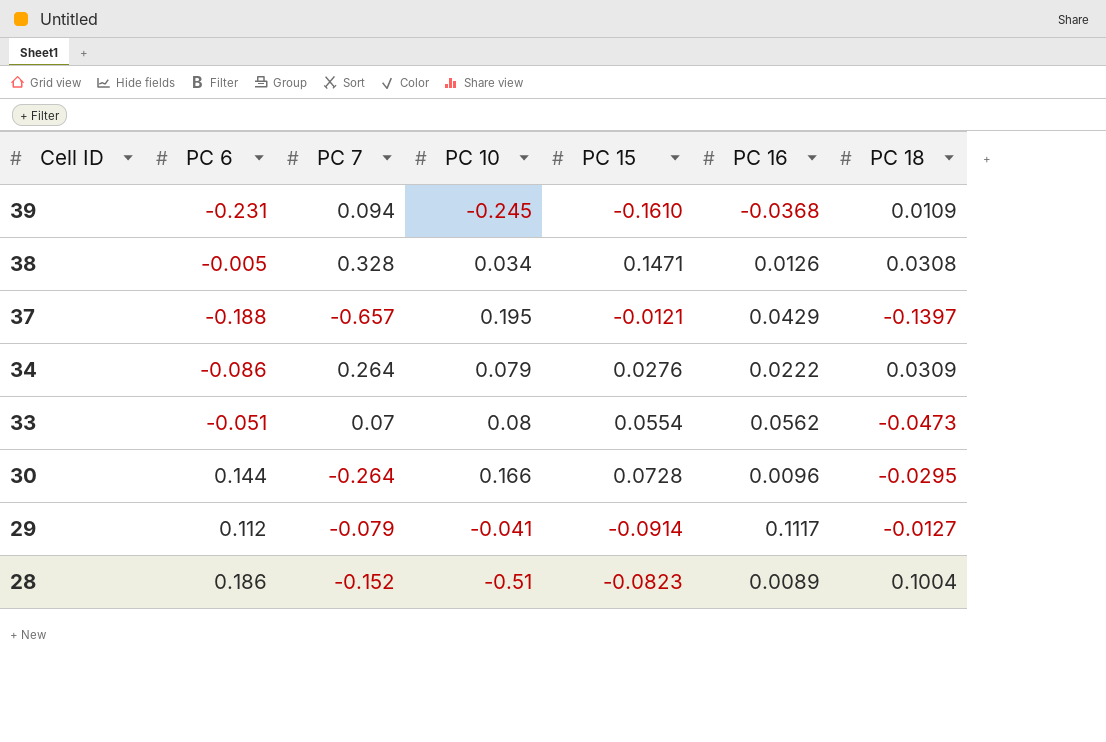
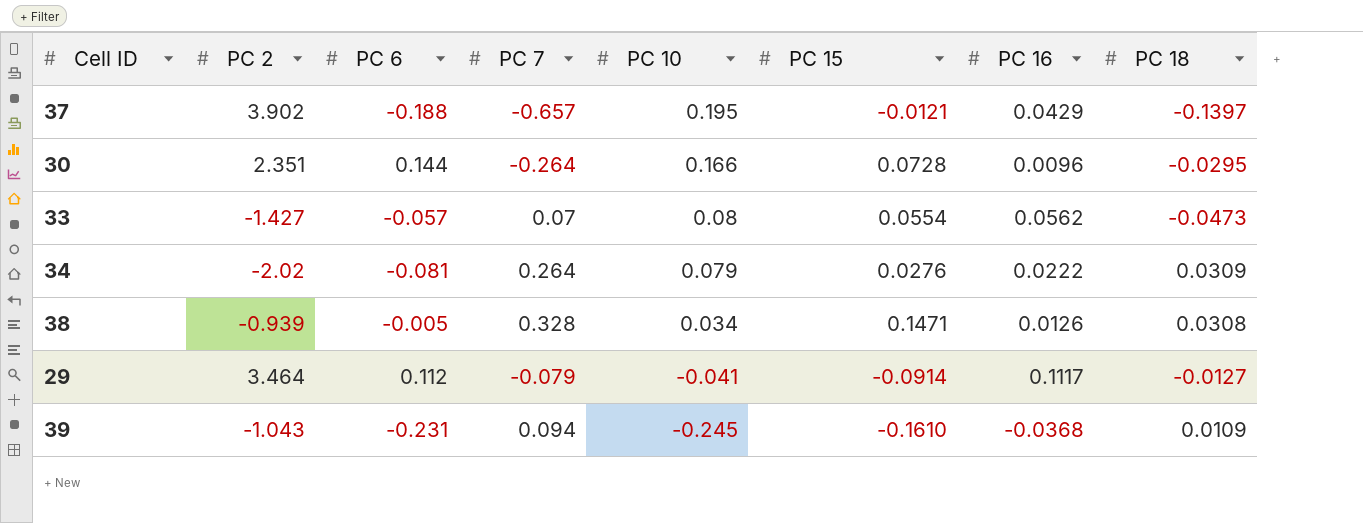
row order: Cell ID descending -> PC 10 descending
column PC 2 | position: none -> 2
row 28: 0.186 | -0.152 | -0.51 | -0.0823 | 0.0089 | 0.1004 -> none
33 | PC 6: -0.051 -> -0.057
34 | PC 6: -0.086 -> -0.081

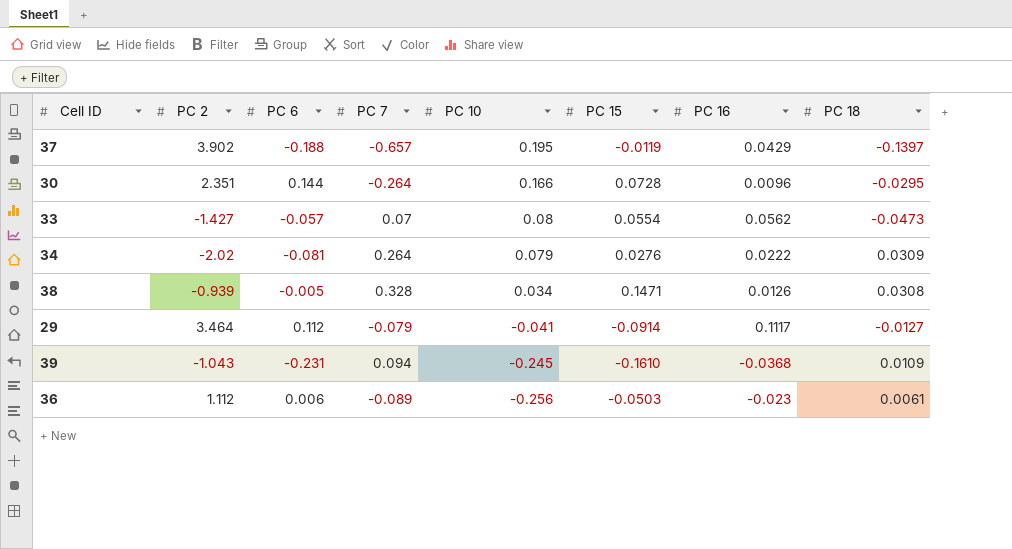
37 | PC 15: -0.0121 -> -0.0119
row 36: none -> 1.112 | 0.006 | -0.089 | -0.256 | -0.0503 | -0.023 | 0.0061

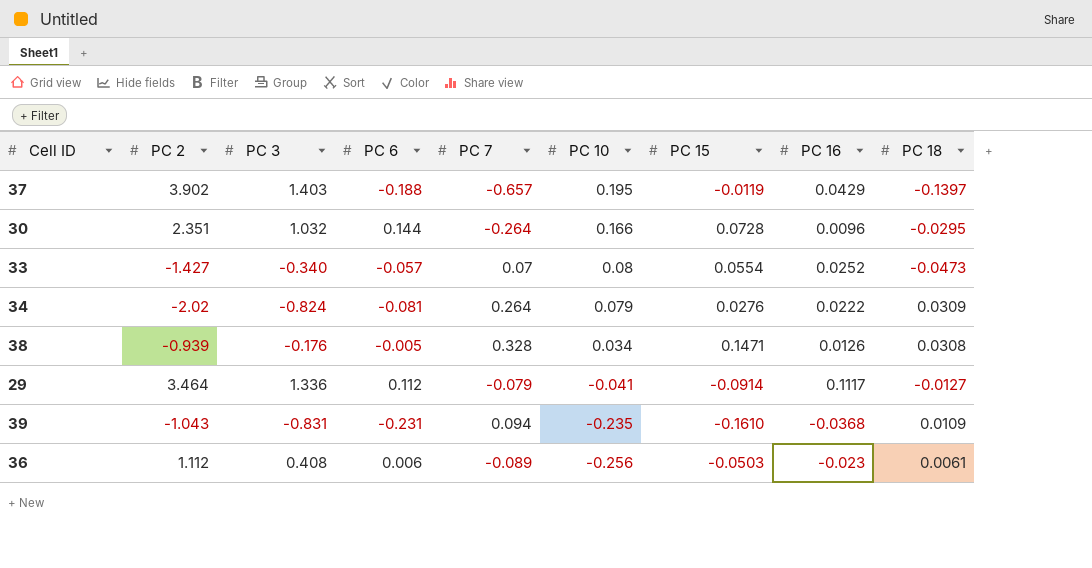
column PC 3 | position: none -> 3
33 | PC 16: 0.0562 -> 0.0252
39 | PC 10: -0.245 -> -0.235

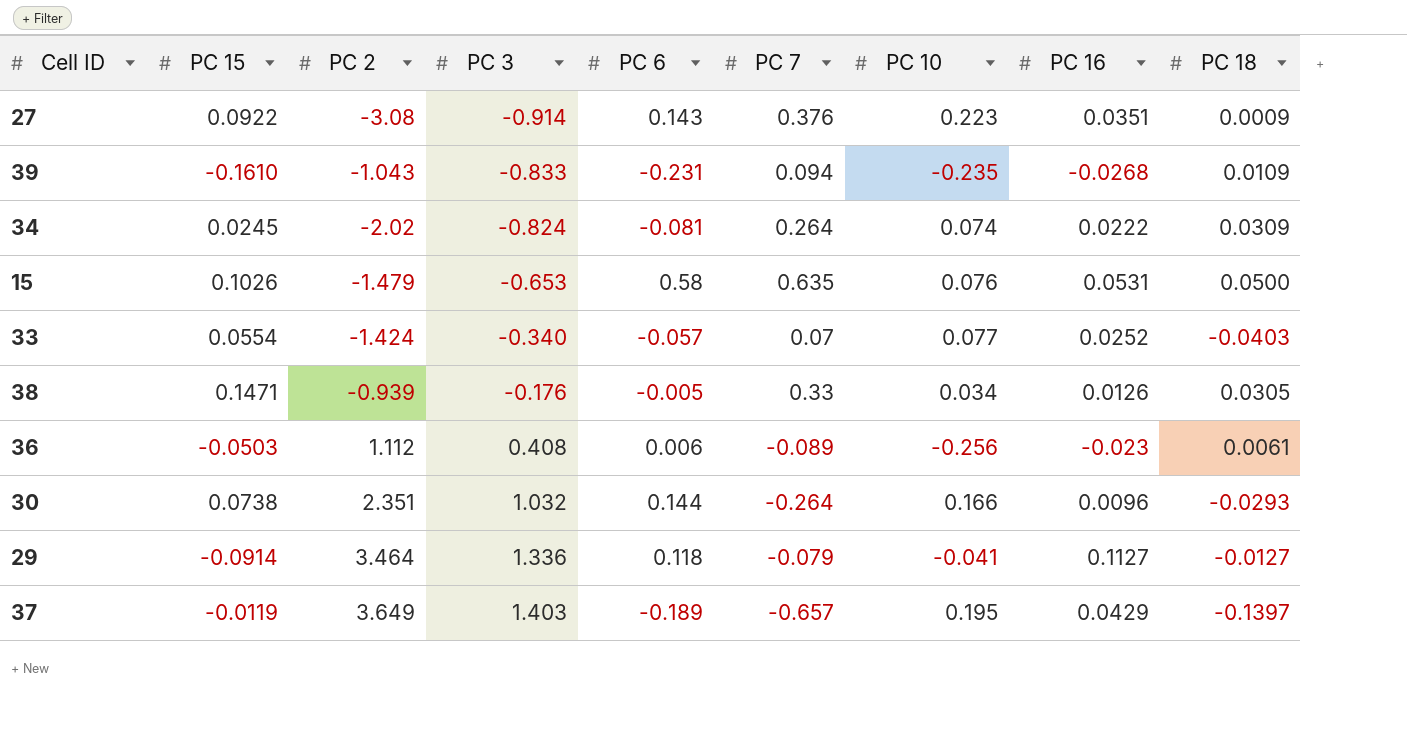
row order: PC 10 descending -> PC 3 ascending
column PC 15 | position: 7 -> 2
row 27: none -> 0.0922 | -3.08 | -0.914 | 0.143 | 0.376 | 0.223 | 0.0351 | 0.0009
39 | PC 3: -0.831 -> -0.833
39 | PC 16: -0.0368 -> -0.0268
34 | PC 15: 0.0276 -> 0.0245
34 | PC 10: 0.079 -> 0.074
row 15: none -> 0.1026 | -1.479 | -0.653 | 0.58 | 0.635 | 0.076 | 0.0531 | 0.0500
33 | PC 2: -1.427 -> -1.424
33 | PC 10: 0.08 -> 0.077
33 | PC 18: -0.0473 -> -0.0403
38 | PC 7: 0.328 -> 0.33
38 | PC 18: 0.0308 -> 0.0305
30 | PC 15: 0.0728 -> 0.0738
30 | PC 18: -0.0295 -> -0.0293
29 | PC 6: 0.112 -> 0.118
29 | PC 16: 0.1117 -> 0.1127
37 | PC 2: 3.902 -> 3.649
37 | PC 6: -0.188 -> -0.189

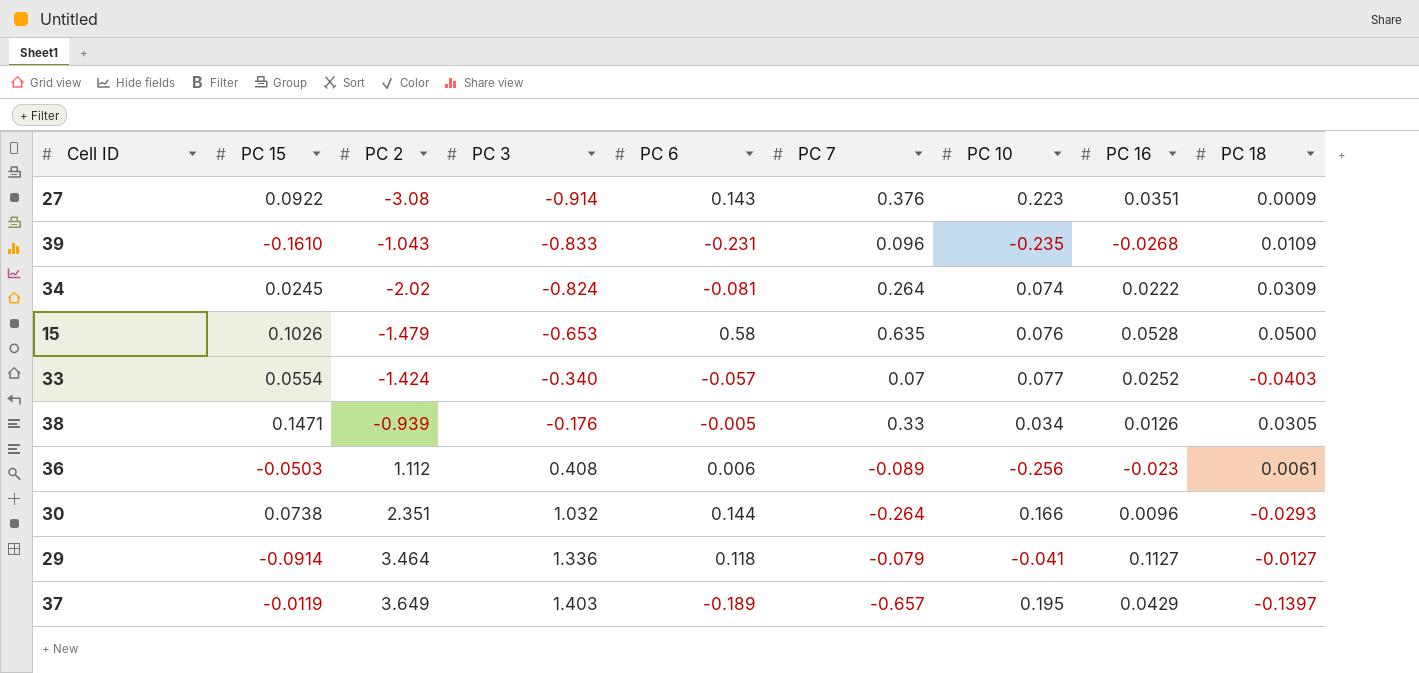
39 | PC 7: 0.094 -> 0.096
15 | PC 16: 0.0531 -> 0.0528

